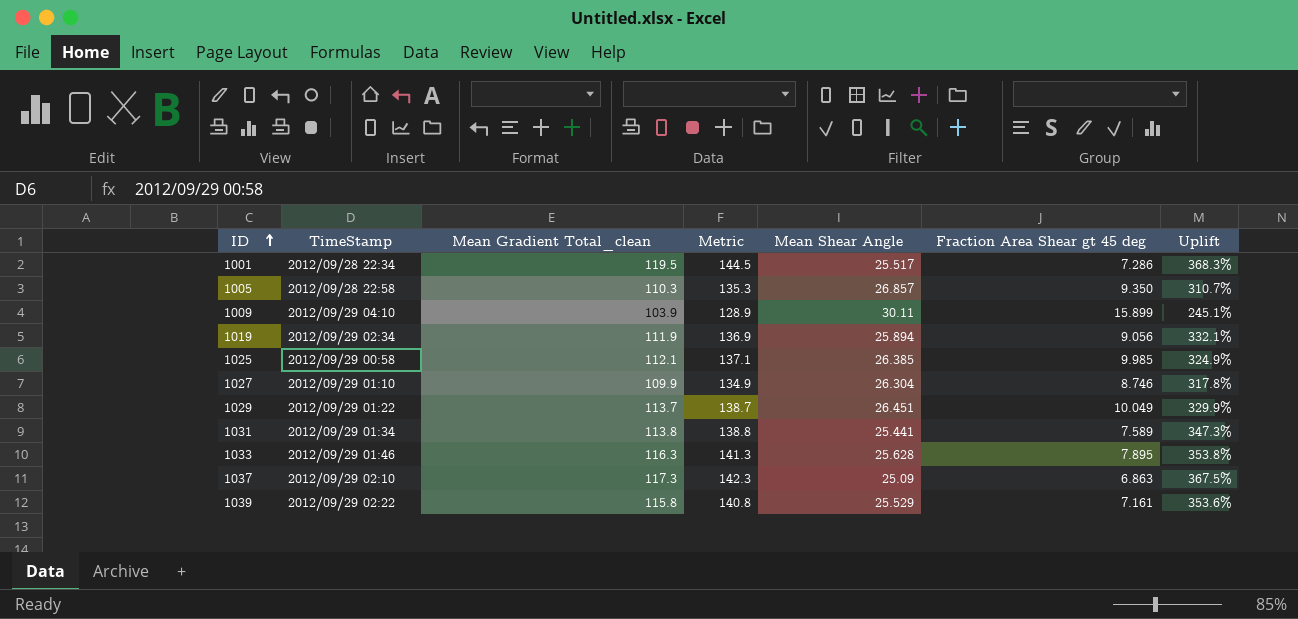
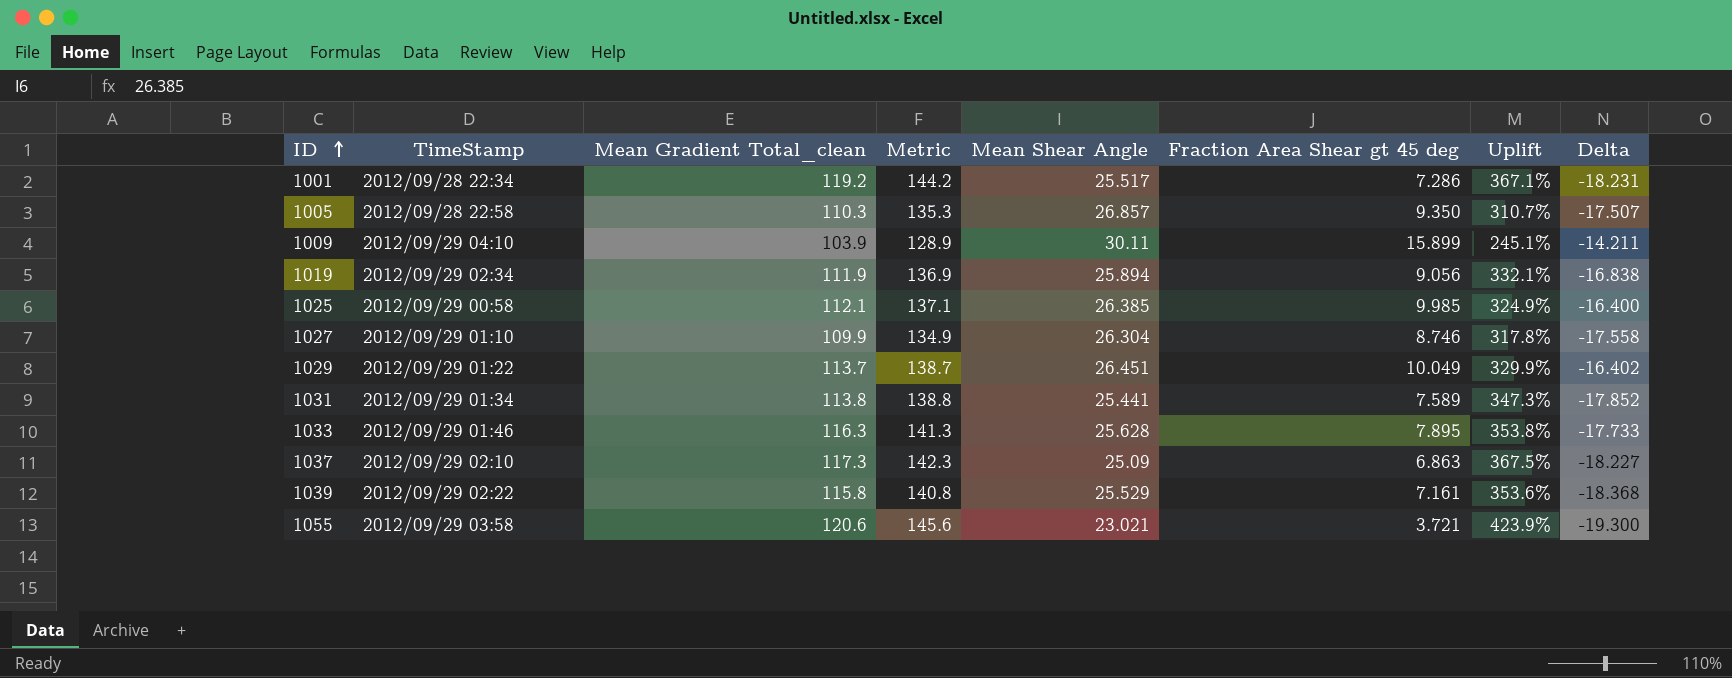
column Delta | formula: none -> [Fraction Area Shear gt 45 deg] - [Mean Shear Angle]
1001 | Mean Gradient Total_clean: 119.5 -> 119.2
1001 | Metric: 144.5 -> 144.2
1001 | Uplift: 368.3% -> 367.1%
row 1055: none -> 2012/09/29 03:58 | 120.6 | 145.6 | 23.021 | 3.721 | 423.9% | -19.300

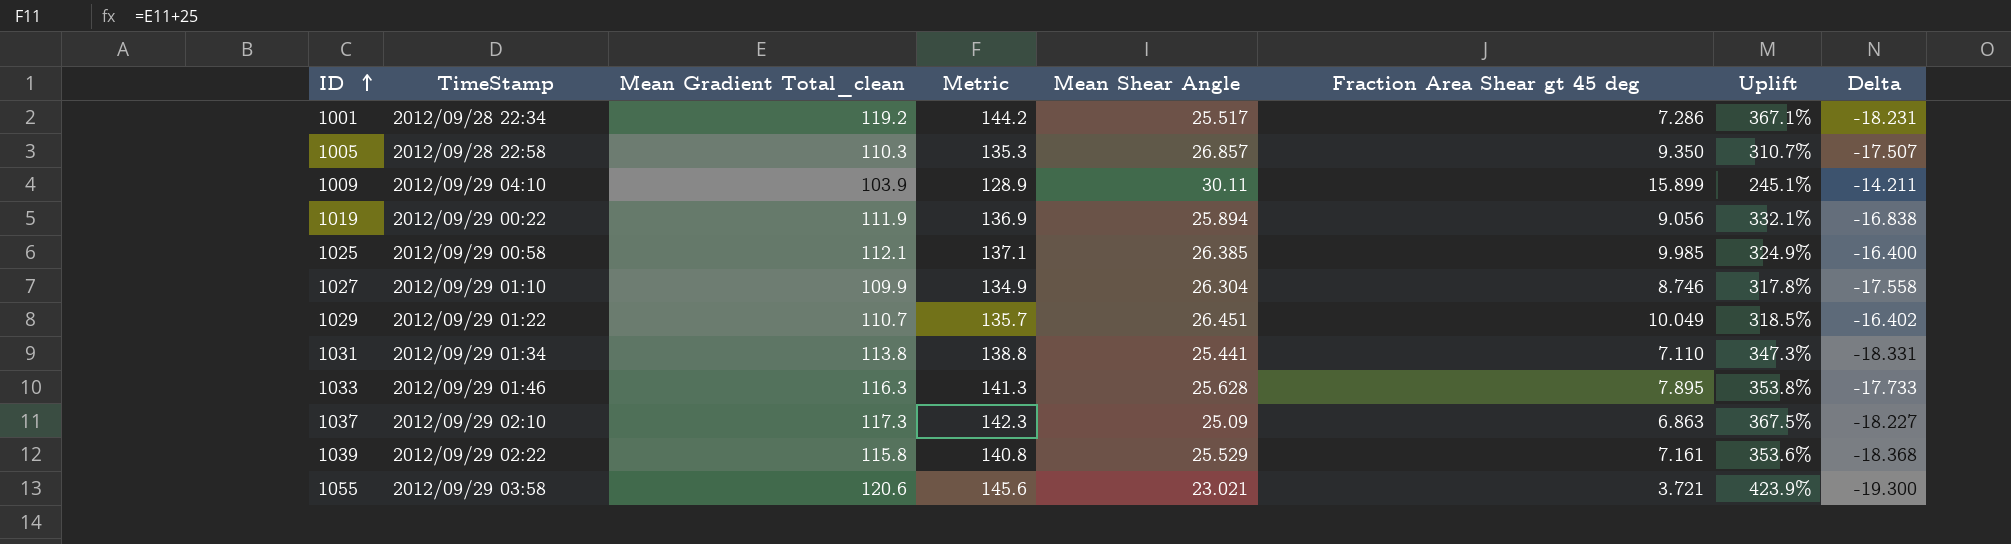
1019 | TimeStamp: 2012/09/29 02:34 -> 2012/09/29 00:22
1029 | Mean Gradient Total_clean: 113.7 -> 110.7
1029 | Metric: 138.7 -> 135.7
1029 | Uplift: 329.9% -> 318.5%
1031 | Fraction Area Shear gt 45 deg: 7.589 -> 7.110
1031 | Delta: -17.852 -> -18.331

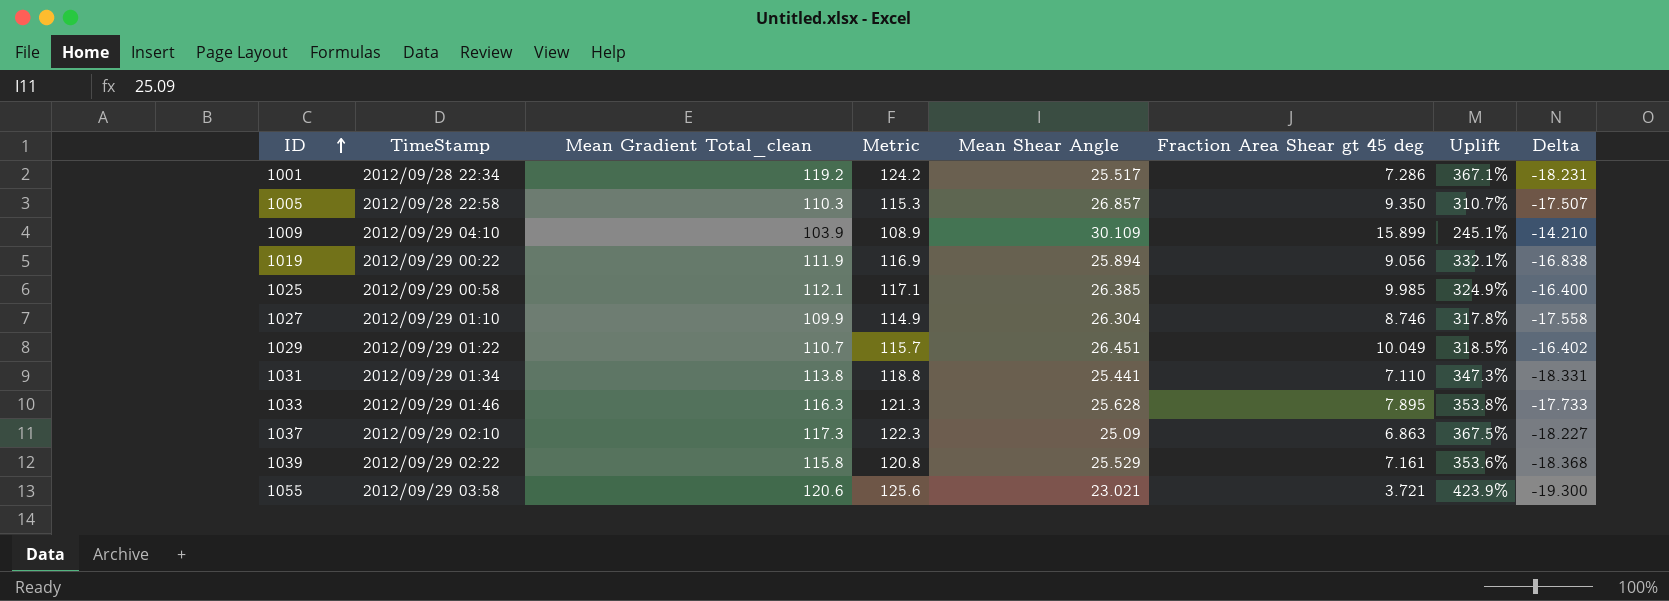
column Metric | formula: [Mean Gradient Total_clean] + 25 -> [Mean Gradient Total_clean] + 5
1009 | Mean Shear Angle: 30.11 -> 30.109
1009 | Delta: -14.211 -> -14.210

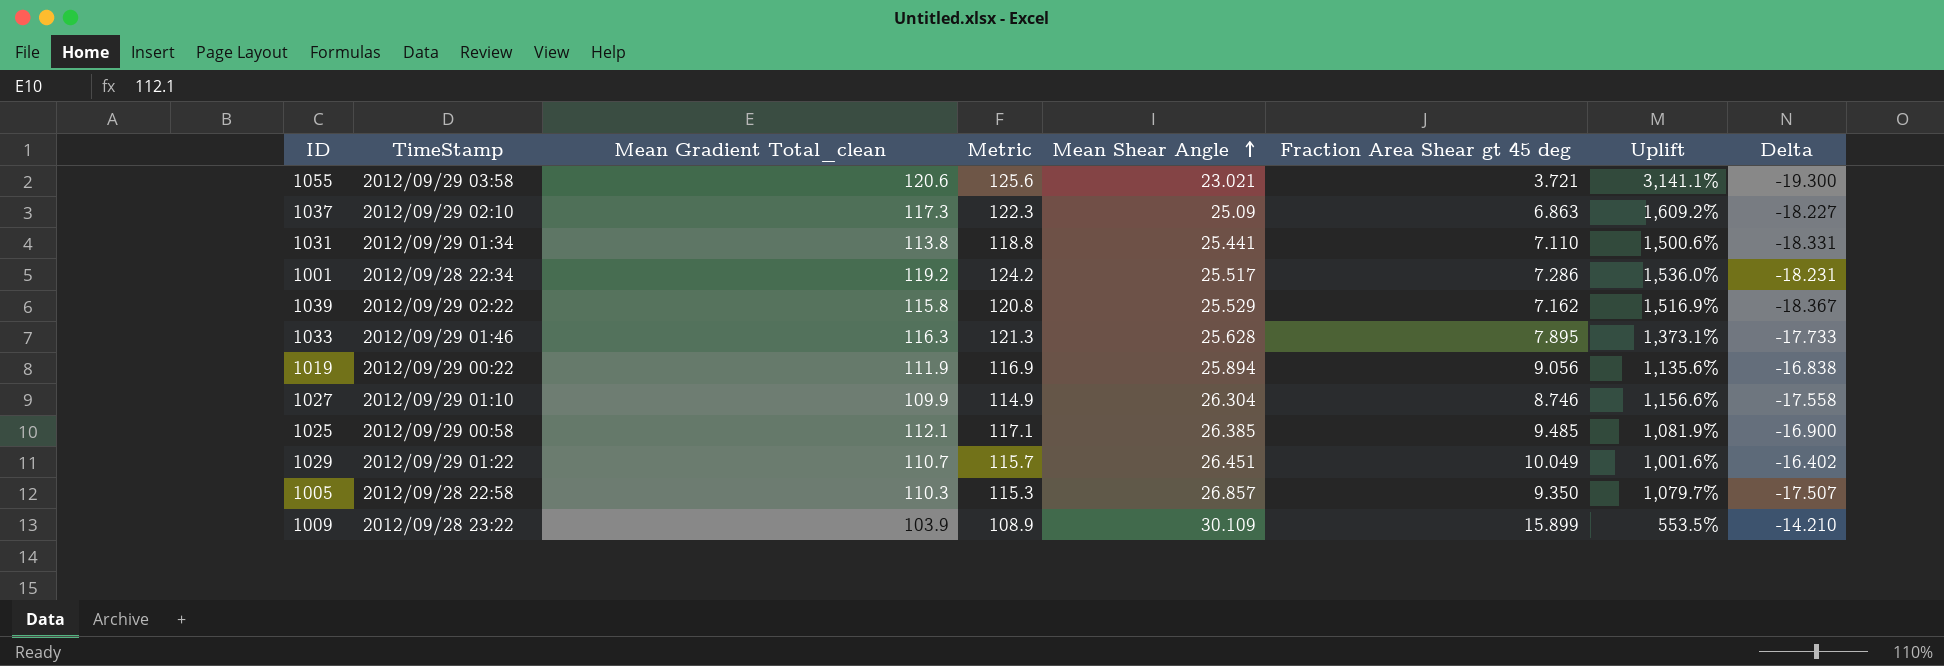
row order: ID ascending -> Mean Shear Angle ascending
column Uplift | formula: ([Mean Gradient Total_clean] - [Mean Shear Angle]) / [Mean Shear Angle] -> ([Mean Gradient Total_clean] - [Fraction Area Shear gt 45 deg]) / [Fraction Area Shear gt 45 deg]
1039 | Fraction Area Shear gt 45 deg: 7.161 -> 7.162
1039 | Delta: -18.368 -> -18.367
1025 | Fraction Area Shear gt 45 deg: 9.985 -> 9.485
1025 | Delta: -16.400 -> -16.900
1009 | TimeStamp: 2012/09/29 04:10 -> 2012/09/28 23:22

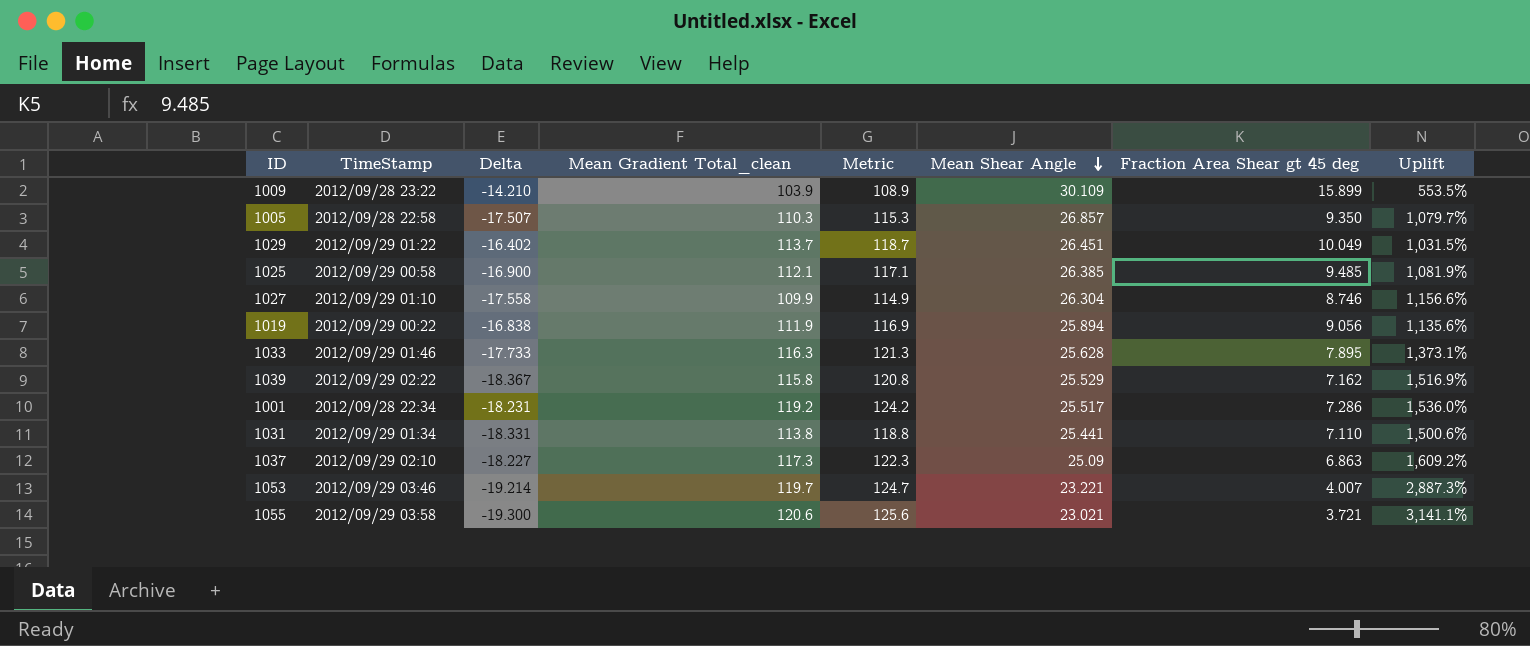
row order: Mean Shear Angle ascending -> Mean Shear Angle descending
column Delta | position: 8 -> 3
1029 | Mean Gradient Total_clean: 110.7 -> 113.7
1029 | Metric: 115.7 -> 118.7
1029 | Uplift: 1,001.6% -> 1,031.5%
row 1053: none -> 2012/09/29 03:46 | -19.214 | 119.7 | 124.7 | 23.221 | 4.007 | 2,887.3%

